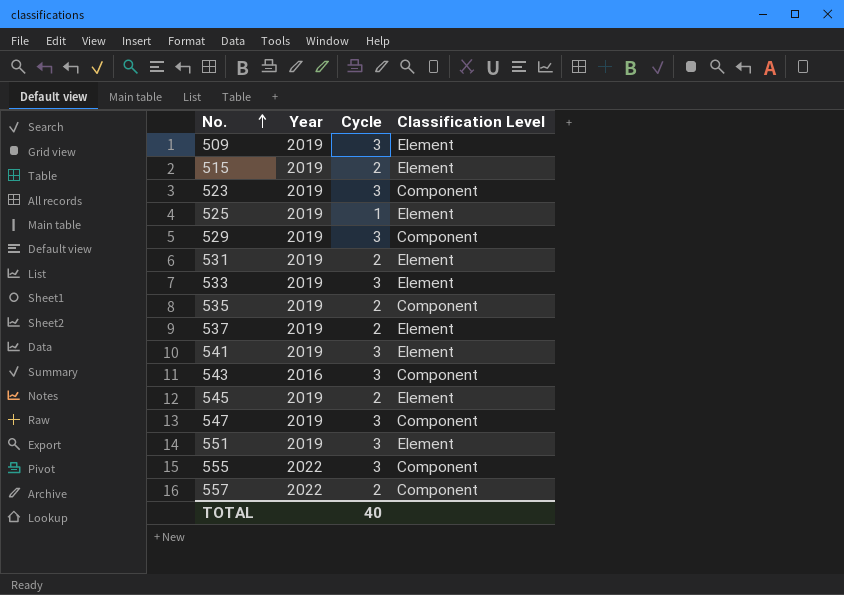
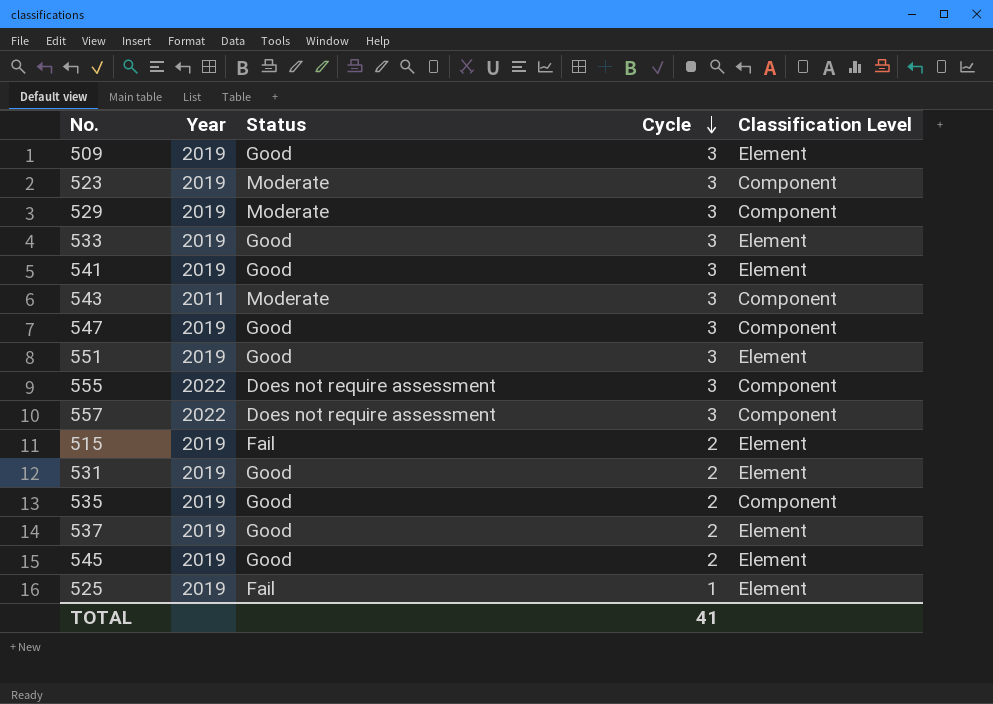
row order: No. ascending -> Cycle descending
column Status | position: none -> 3
543 | Year: 2016 -> 2011
557 | Cycle: 2 -> 3
TOTAL | Cycle: 40 -> 41

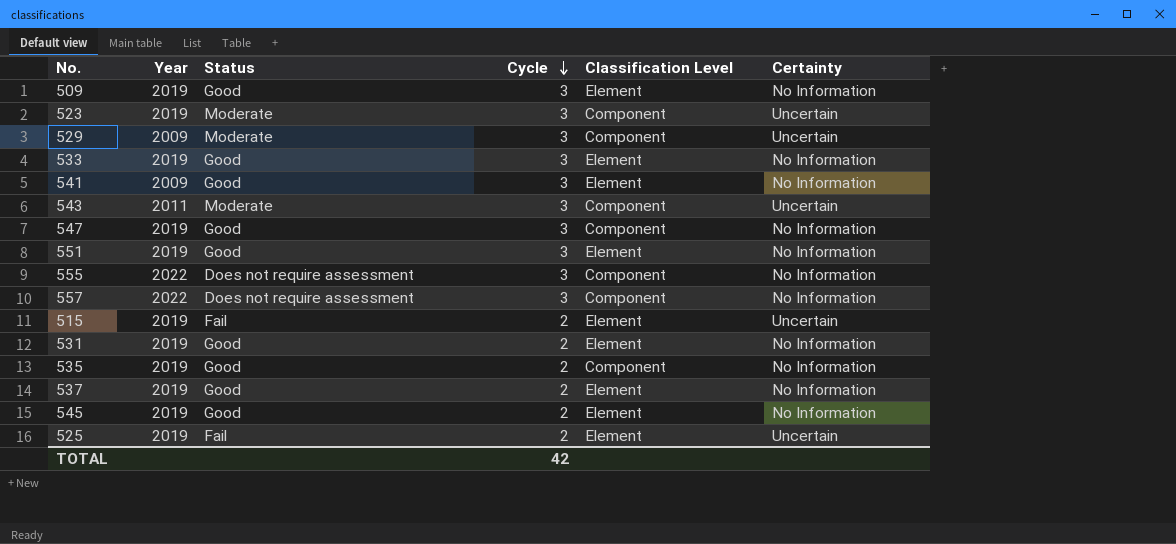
column Certainty | position: none -> 6
529 | Year: 2019 -> 2009
541 | Year: 2019 -> 2009
525 | Cycle: 1 -> 2
TOTAL | Cycle: 41 -> 42

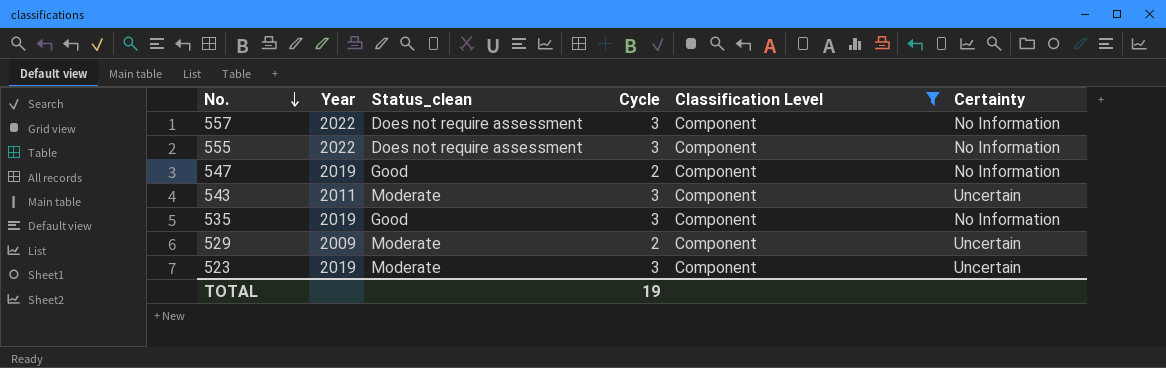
filter: none -> Classification Level = Component
row order: Cycle descending -> No. descending
column name: Status -> Status_clean
547 | Cycle: 3 -> 2
535 | Cycle: 2 -> 3
529 | Cycle: 3 -> 2
TOTAL | Cycle: 42 -> 19

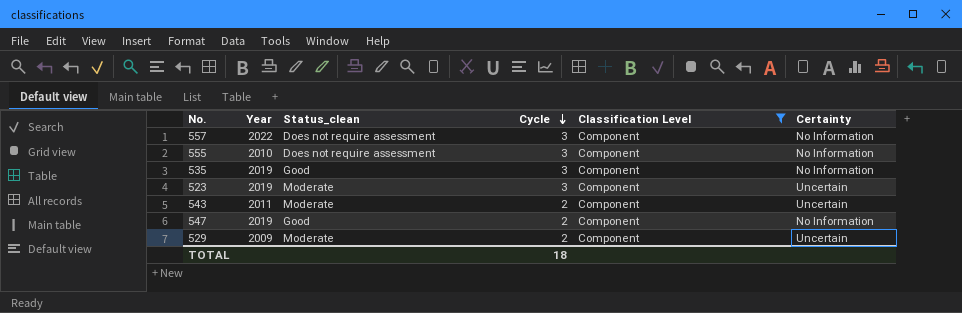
row order: No. descending -> Cycle descending
555 | Year: 2022 -> 2010
543 | Cycle: 3 -> 2
TOTAL | Cycle: 19 -> 18

